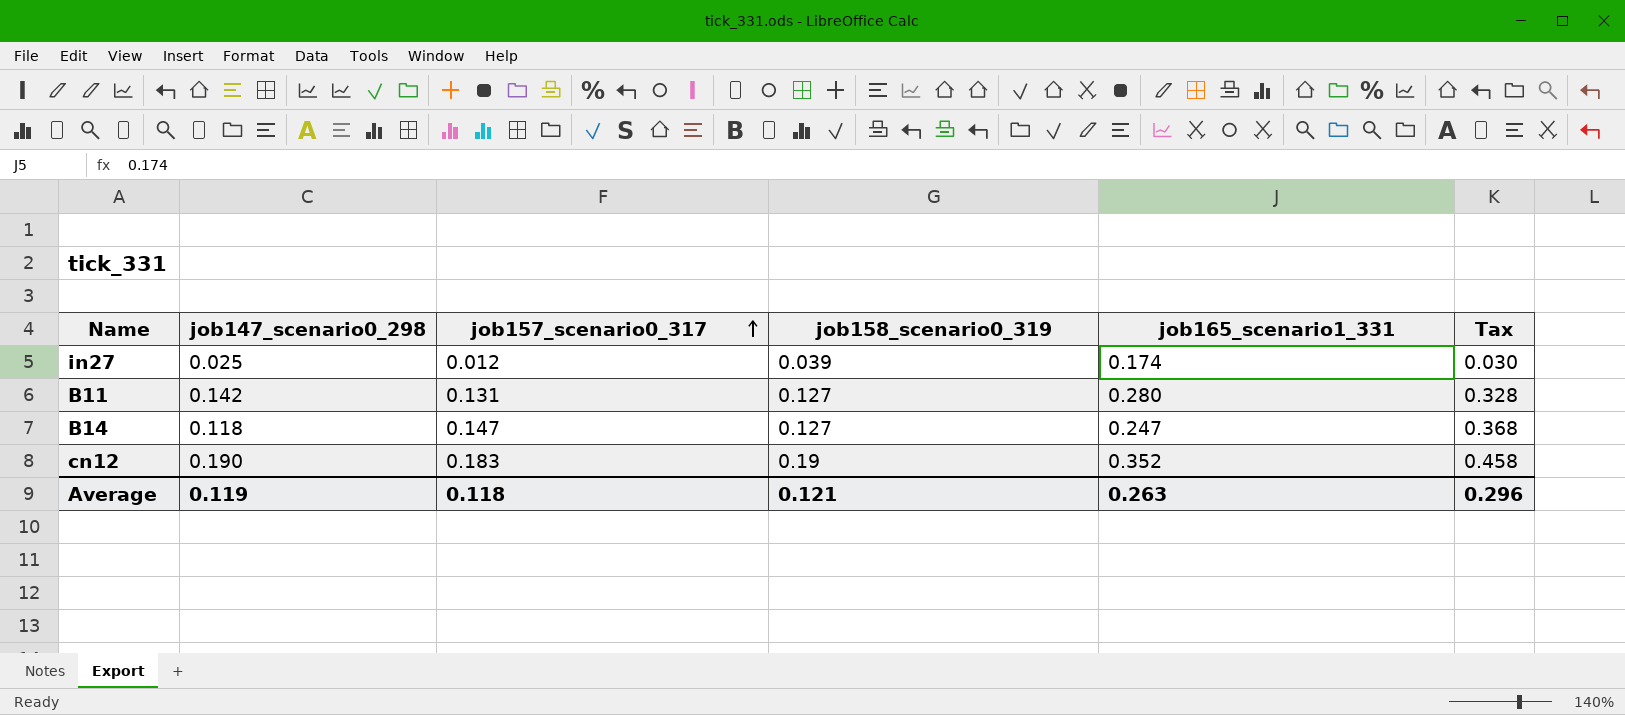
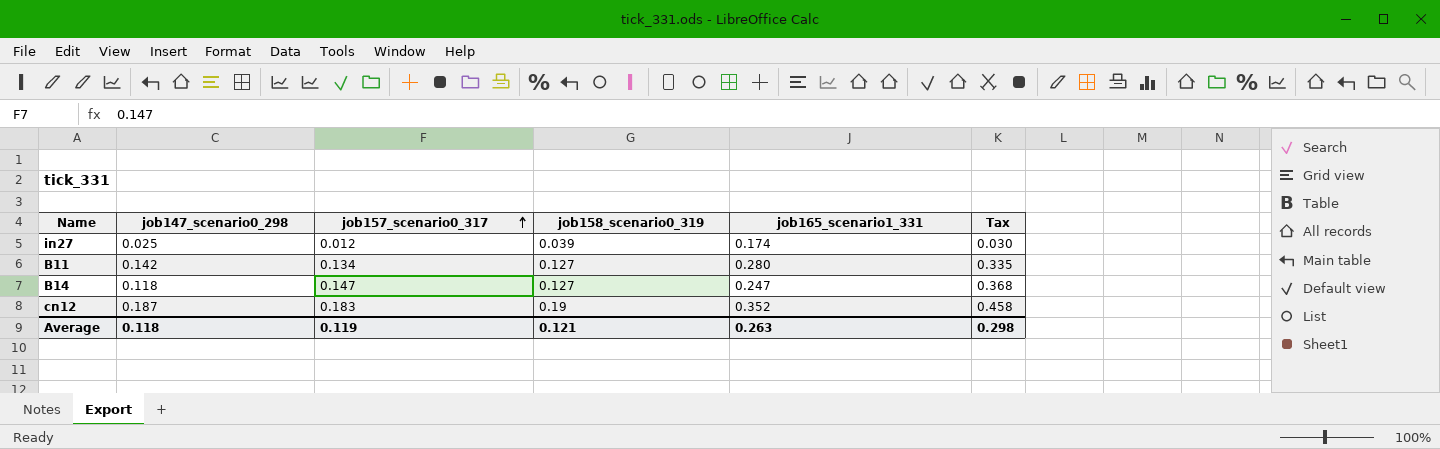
B11 | job157_scenario0_317: 0.131 -> 0.134
B11 | Tax: 0.328 -> 0.335
cn12 | job147_scenario0_298: 0.190 -> 0.187
Average | job147_scenario0_298: 0.119 -> 0.118
Average | job157_scenario0_317: 0.118 -> 0.119
Average | Tax: 0.296 -> 0.298

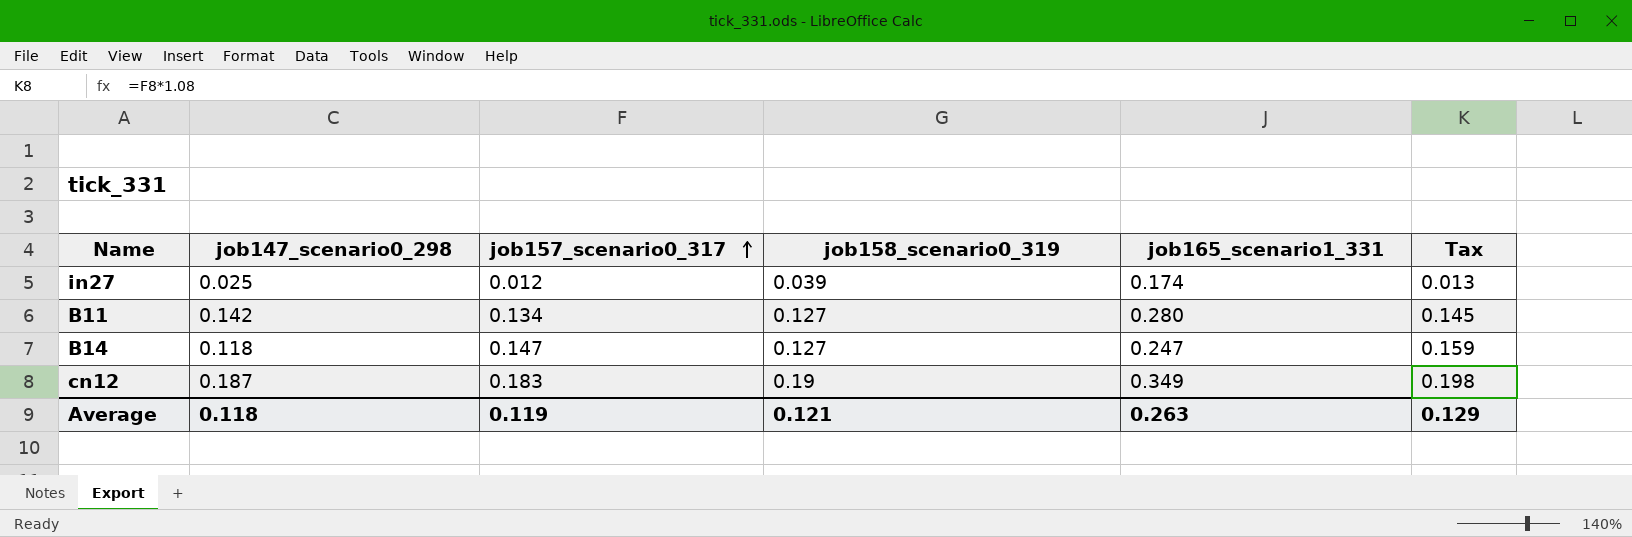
column Tax | formula: [job157_scenario0_317] * 2.5 -> [job157_scenario0_317] * 1.08
cn12 | job165_scenario1_331: 0.352 -> 0.349
Average | Tax: 0.298 -> 0.129

